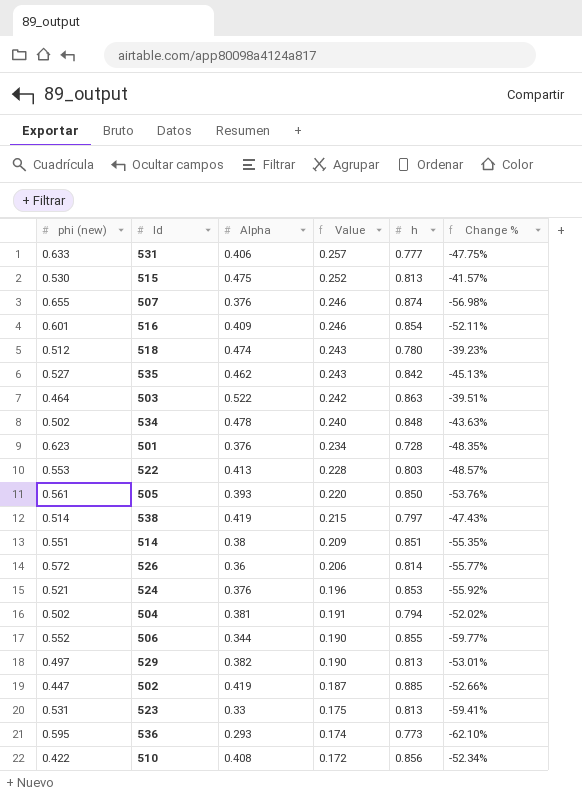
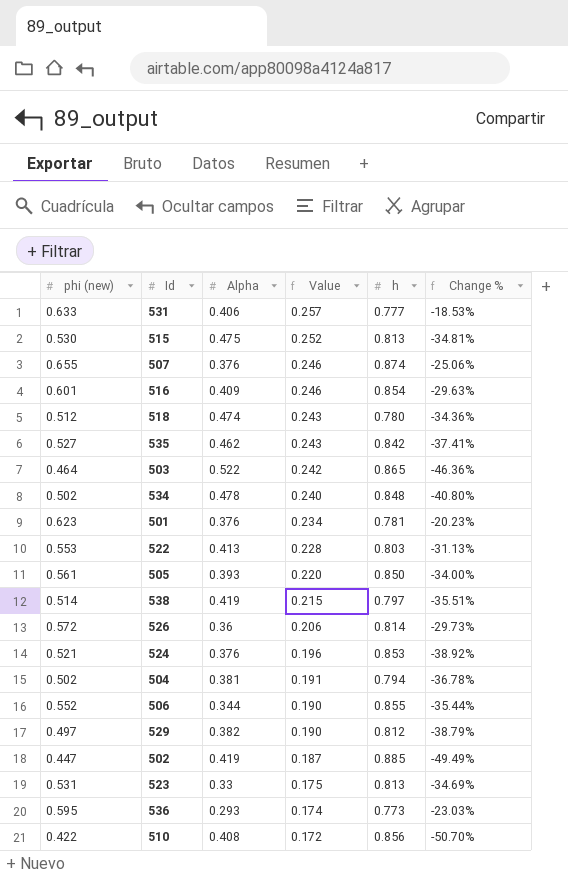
column Change % | formula: ([Alpha] - [h]) / [h] -> ([phi (new)] - [h]) / [h]
row 514: 0.551 | 0.38 | 0.209 | 0.851 | -55.35% -> none
503 | h: 0.863 -> 0.865
501 | h: 0.728 -> 0.781
529 | h: 0.813 -> 0.812

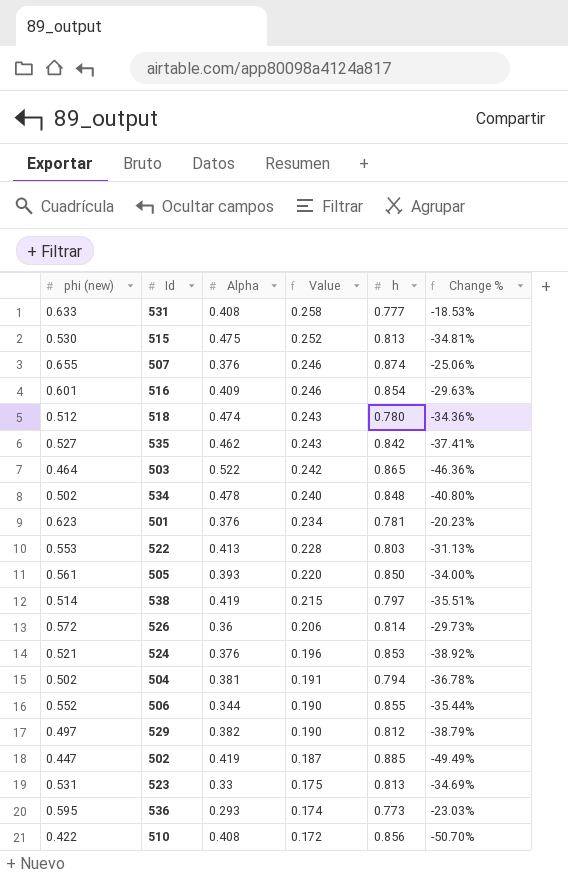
531 | Alpha: 0.406 -> 0.408
531 | Value: 0.257 -> 0.258

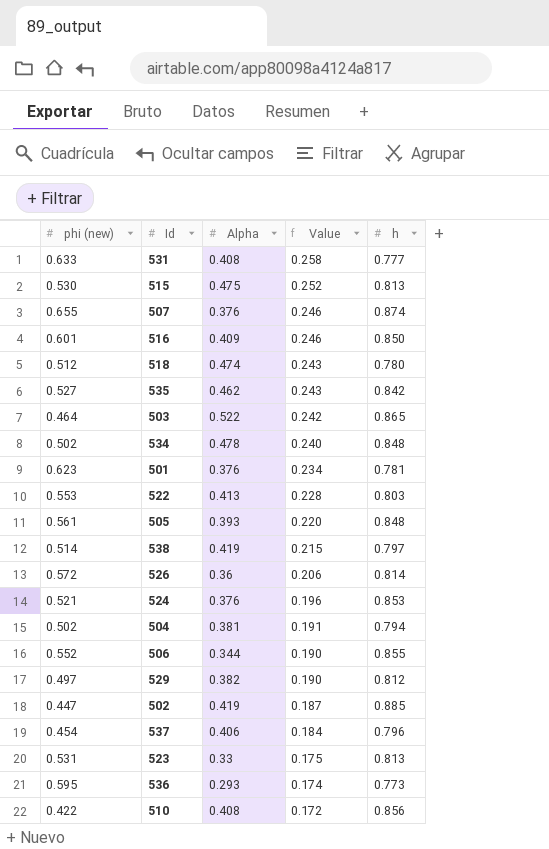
column Change % | formula: ([phi (new)] - [h]) / [h] -> none
516 | h: 0.854 -> 0.850
505 | h: 0.850 -> 0.848
row 537: none -> 0.454 | 0.406 | 0.184 | 0.796

